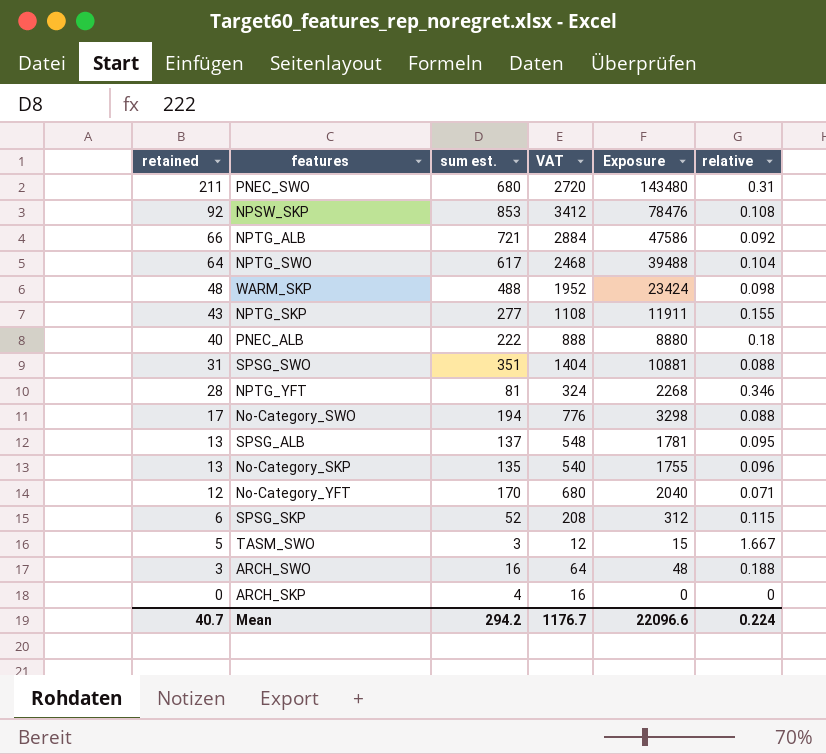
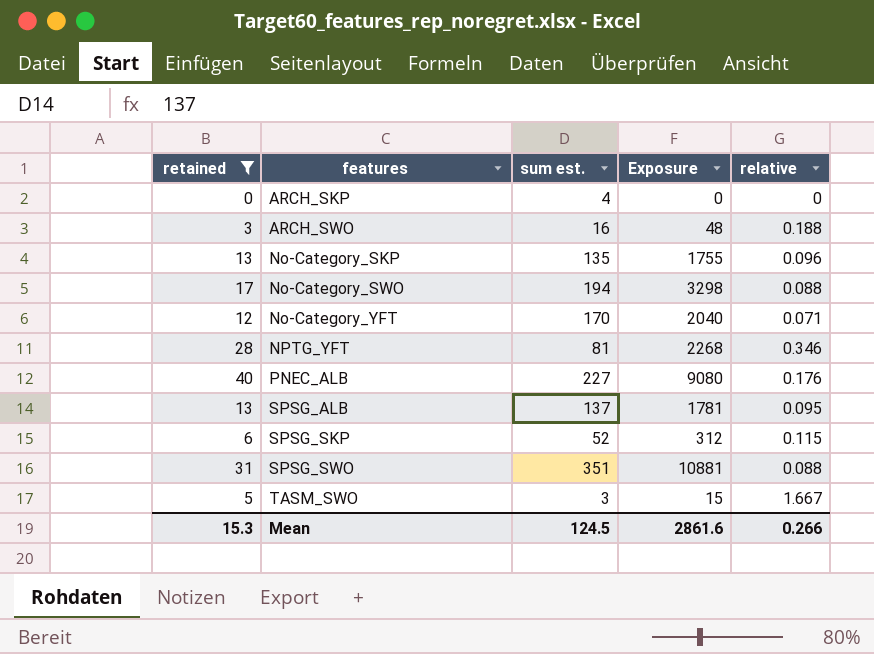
filter: none -> retained <= 40
row order: retained descending -> features ascending
column VAT | formula: [sum est.] * 4 -> none
PNEC_ALB | sum est.: 222 -> 227
PNEC_ALB | Exposure: 8880 -> 9080
PNEC_ALB | relative: 0.18 -> 0.176
Mean | retained: 40.7 -> 15.3
Mean | sum est.: 294.2 -> 124.5
Mean | Exposure: 22096.6 -> 2861.6
Mean | relative: 0.224 -> 0.266

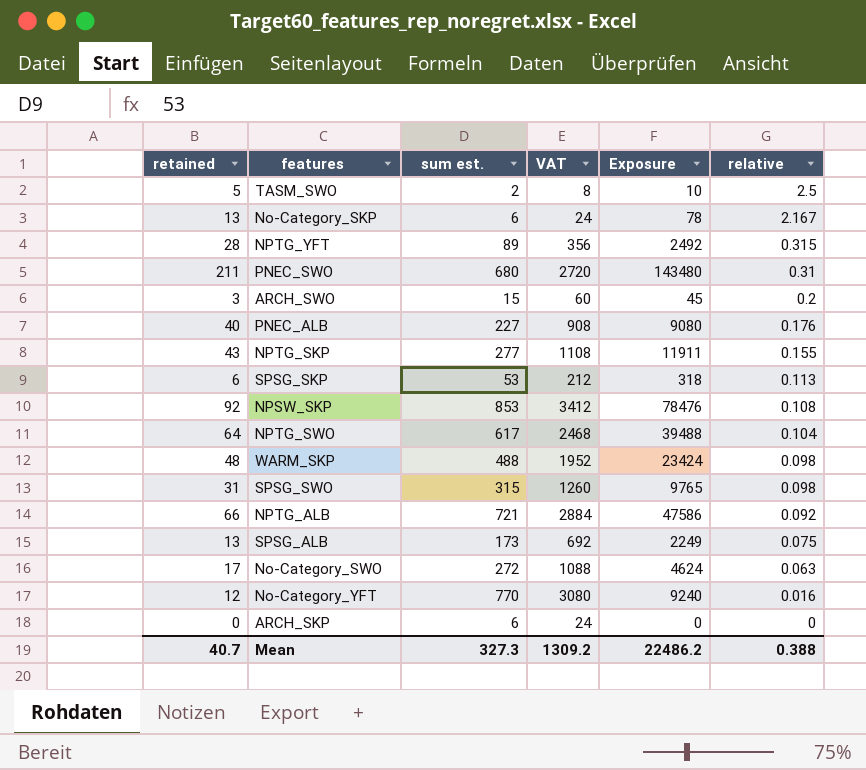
filter: retained <= 40 -> none
row order: features ascending -> relative descending
column VAT | formula: none -> [sum est.] * 4
TASM_SWO | sum est.: 3 -> 2
TASM_SWO | Exposure: 15 -> 10
TASM_SWO | relative: 1.667 -> 2.5
No-Category_SKP | sum est.: 135 -> 6
No-Category_SKP | Exposure: 1755 -> 78
No-Category_SKP | relative: 0.096 -> 2.167
NPTG_YFT | sum est.: 81 -> 89
NPTG_YFT | Exposure: 2268 -> 2492
NPTG_YFT | relative: 0.346 -> 0.315
ARCH_SWO | sum est.: 16 -> 15
ARCH_SWO | Exposure: 48 -> 45
ARCH_SWO | relative: 0.188 -> 0.2
SPSG_SKP | sum est.: 52 -> 53
SPSG_SKP | Exposure: 312 -> 318
SPSG_SKP | relative: 0.115 -> 0.113
SPSG_SWO | sum est.: 351 -> 315
SPSG_SWO | Exposure: 10881 -> 9765
SPSG_SWO | relative: 0.088 -> 0.098
SPSG_ALB | sum est.: 137 -> 173
SPSG_ALB | Exposure: 1781 -> 2249
SPSG_ALB | relative: 0.095 -> 0.075
No-Category_SWO | sum est.: 194 -> 272
No-Category_SWO | Exposure: 3298 -> 4624
No-Category_SWO | relative: 0.088 -> 0.063
No-Category_YFT | sum est.: 170 -> 770
No-Category_YFT | Exposure: 2040 -> 9240
No-Category_YFT | relative: 0.071 -> 0.016
ARCH_SKP | sum est.: 4 -> 6
Mean | retained: 15.3 -> 40.7
Mean | sum est.: 124.5 -> 327.3
Mean | Exposure: 2861.6 -> 22486.2
Mean | relative: 0.266 -> 0.388

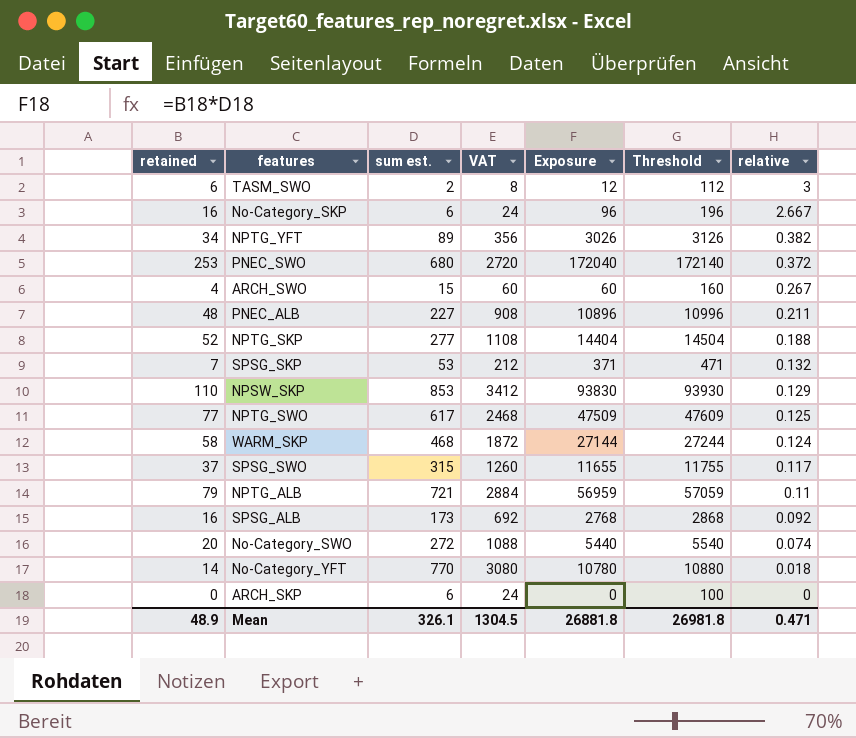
column Threshold | formula: none -> [Exposure] + 100
TASM_SWO | retained: 5 -> 6
TASM_SWO | Exposure: 10 -> 12
TASM_SWO | relative: 2.5 -> 3
No-Category_SKP | retained: 13 -> 16
No-Category_SKP | Exposure: 78 -> 96
No-Category_SKP | relative: 2.167 -> 2.667
NPTG_YFT | retained: 28 -> 34
NPTG_YFT | Exposure: 2492 -> 3026
NPTG_YFT | relative: 0.315 -> 0.382
PNEC_SWO | retained: 211 -> 253
PNEC_SWO | Exposure: 143480 -> 172040
PNEC_SWO | relative: 0.31 -> 0.372
ARCH_SWO | retained: 3 -> 4
ARCH_SWO | Exposure: 45 -> 60
ARCH_SWO | relative: 0.2 -> 0.267
PNEC_ALB | retained: 40 -> 48
PNEC_ALB | Exposure: 9080 -> 10896
PNEC_ALB | relative: 0.176 -> 0.211
NPTG_SKP | retained: 43 -> 52
NPTG_SKP | Exposure: 11911 -> 14404
NPTG_SKP | relative: 0.155 -> 0.188
SPSG_SKP | retained: 6 -> 7
SPSG_SKP | Exposure: 318 -> 371
SPSG_SKP | relative: 0.113 -> 0.132
NPSW_SKP | retained: 92 -> 110
NPSW_SKP | Exposure: 78476 -> 93830
NPSW_SKP | relative: 0.108 -> 0.129
NPTG_SWO | retained: 64 -> 77
NPTG_SWO | Exposure: 39488 -> 47509
NPTG_SWO | relative: 0.104 -> 0.125
WARM_SKP | retained: 48 -> 58
WARM_SKP | sum est.: 488 -> 468
WARM_SKP | VAT: 1952 -> 1872
WARM_SKP | Exposure: 23424 -> 27144
WARM_SKP | relative: 0.098 -> 0.124
SPSG_SWO | retained: 31 -> 37
SPSG_SWO | Exposure: 9765 -> 11655
SPSG_SWO | relative: 0.098 -> 0.117
NPTG_ALB | retained: 66 -> 79
NPTG_ALB | Exposure: 47586 -> 56959
NPTG_ALB | relative: 0.092 -> 0.11
SPSG_ALB | retained: 13 -> 16
SPSG_ALB | Exposure: 2249 -> 2768
SPSG_ALB | relative: 0.075 -> 0.092
No-Category_SWO | retained: 17 -> 20
No-Category_SWO | Exposure: 4624 -> 5440
No-Category_SWO | relative: 0.063 -> 0.074
No-Category_YFT | retained: 12 -> 14
No-Category_YFT | Exposure: 9240 -> 10780
No-Category_YFT | relative: 0.016 -> 0.018
Mean | retained: 40.7 -> 48.9
Mean | sum est.: 327.3 -> 326.1
Mean | VAT: 1309.2 -> 1304.5
Mean | Exposure: 22486.2 -> 26881.8
Mean | relative: 0.388 -> 0.471

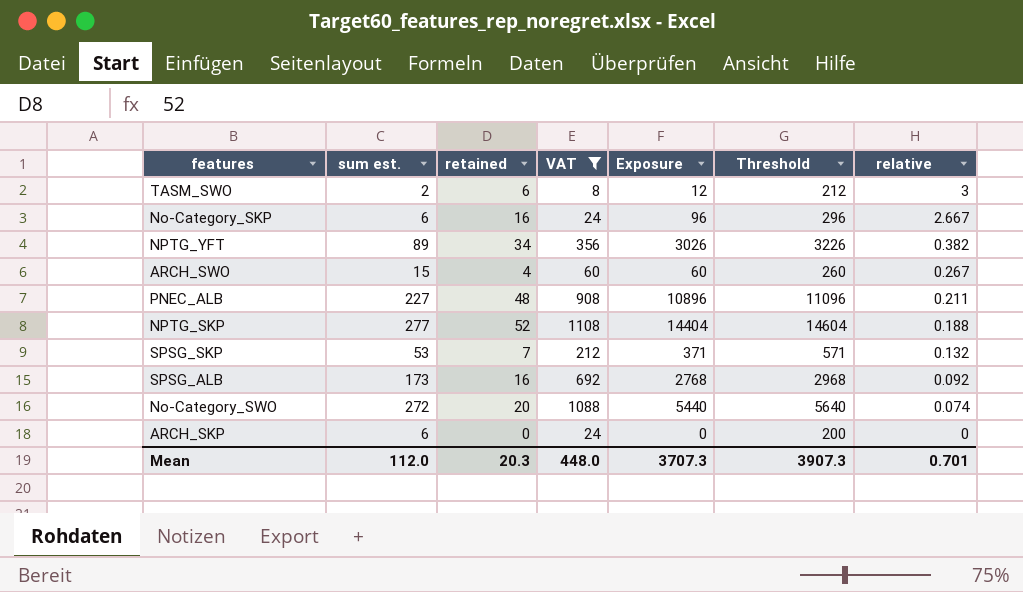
filter: none -> VAT <= 1108
column retained | position: 1 -> 3
column Threshold | formula: [Exposure] + 100 -> [Exposure] + 200
Mean | sum est.: 326.1 -> 112.0
Mean | retained: 48.9 -> 20.3
Mean | VAT: 1304.5 -> 448.0
Mean | Exposure: 26881.8 -> 3707.3
Mean | Threshold: 26981.8 -> 3907.3
Mean | relative: 0.471 -> 0.701

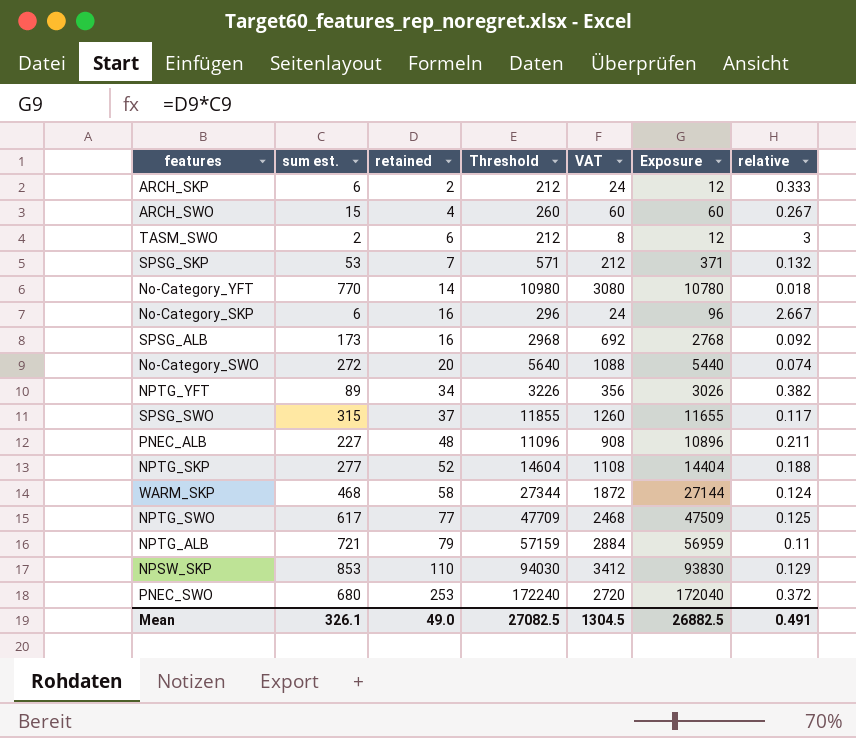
filter: VAT <= 1108 -> none
row order: relative descending -> retained ascending
column Threshold | position: 6 -> 4
ARCH_SKP | retained: 0 -> 2
ARCH_SKP | Threshold: 200 -> 212
ARCH_SKP | Exposure: 0 -> 12
ARCH_SKP | relative: 0 -> 0.333
Mean | sum est.: 112.0 -> 326.1
Mean | retained: 20.3 -> 49.0
Mean | Threshold: 3907.3 -> 27082.5
Mean | VAT: 448.0 -> 1304.5
Mean | Exposure: 3707.3 -> 26882.5
Mean | relative: 0.701 -> 0.491

